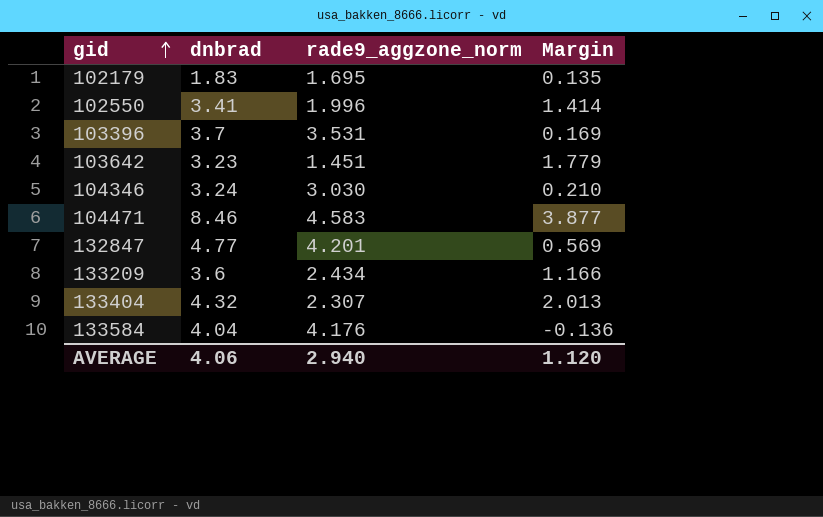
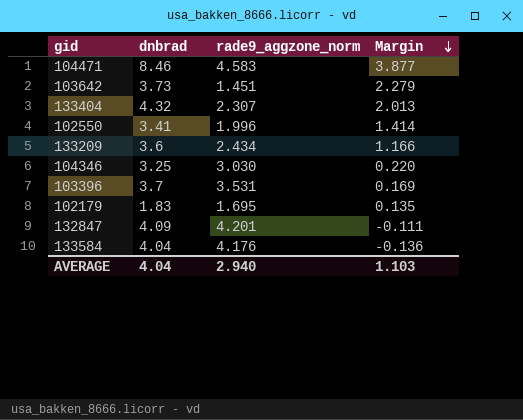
row order: gid ascending -> Margin descending
103642 | dnbrad: 3.23 -> 3.73
103642 | Margin: 1.779 -> 2.279
104346 | dnbrad: 3.24 -> 3.25
104346 | Margin: 0.210 -> 0.220
132847 | dnbrad: 4.77 -> 4.09
132847 | Margin: 0.569 -> -0.111
AVERAGE | dnbrad: 4.06 -> 4.04
AVERAGE | Margin: 1.120 -> 1.103

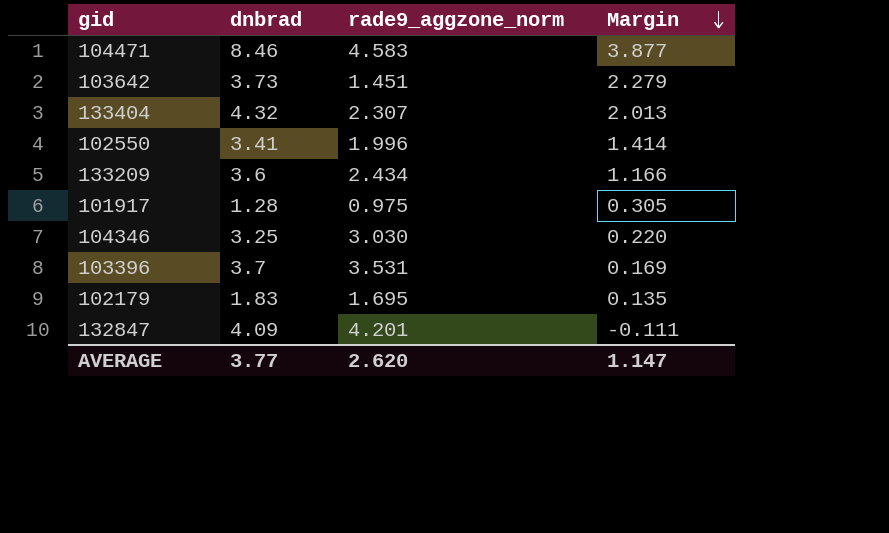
row 133584: 4.04 | 4.176 | -0.136 -> none
row 101917: none -> 1.28 | 0.975 | 0.305
AVERAGE | dnbrad: 4.04 -> 3.77
AVERAGE | rade9_aggzone_norm: 2.940 -> 2.620
AVERAGE | Margin: 1.103 -> 1.147

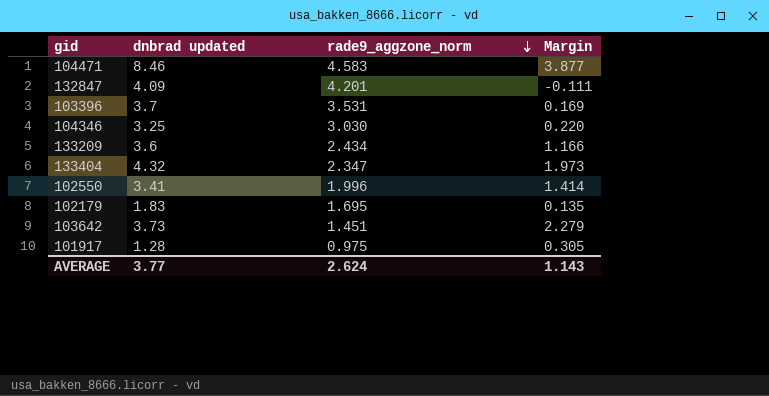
row order: Margin descending -> rade9_aggzone_norm descending
column name: dnbrad -> dnbrad updated
133404 | rade9_aggzone_norm: 2.307 -> 2.347
133404 | Margin: 2.013 -> 1.973
AVERAGE | rade9_aggzone_norm: 2.620 -> 2.624
AVERAGE | Margin: 1.147 -> 1.143

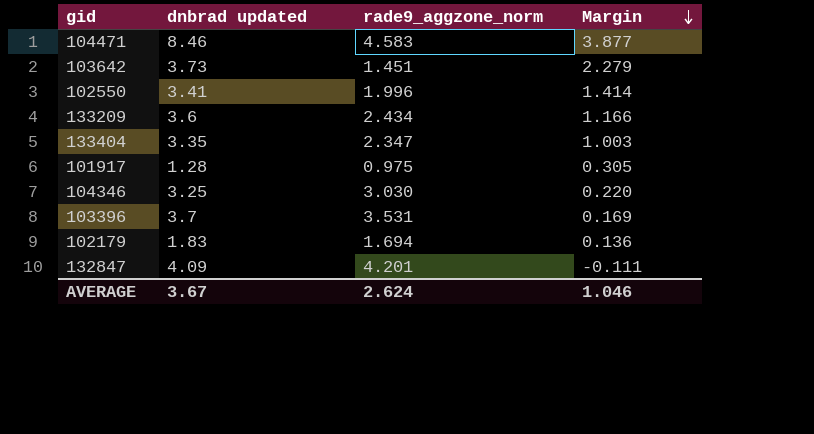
row order: rade9_aggzone_norm descending -> Margin descending
133404 | dnbrad updated: 4.32 -> 3.35
133404 | Margin: 1.973 -> 1.003
102179 | rade9_aggzone_norm: 1.695 -> 1.694
102179 | Margin: 0.135 -> 0.136
AVERAGE | dnbrad updated: 3.77 -> 3.67
AVERAGE | Margin: 1.143 -> 1.046

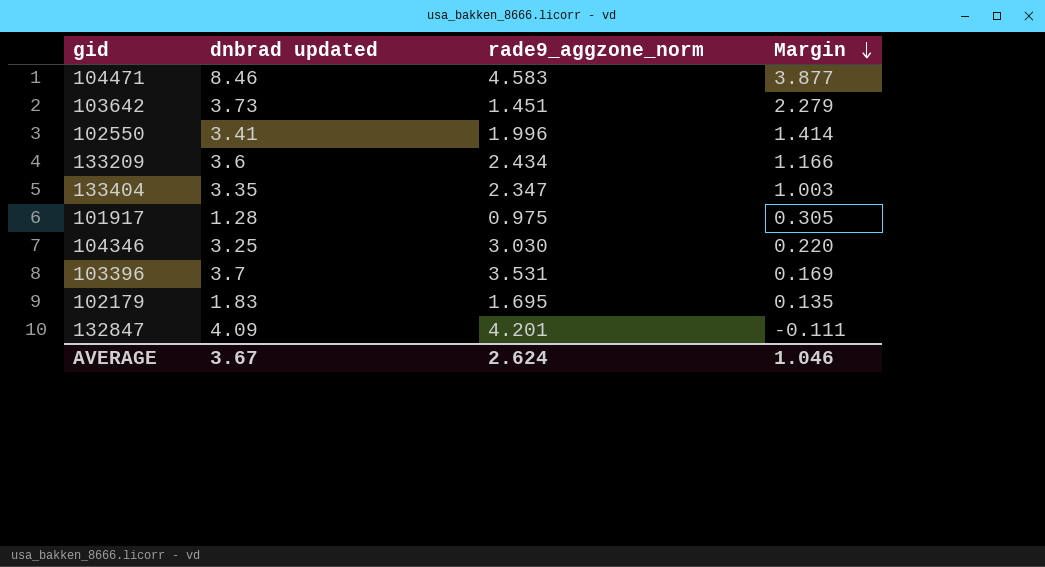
102179 | rade9_aggzone_norm: 1.694 -> 1.695
102179 | Margin: 0.136 -> 0.135

